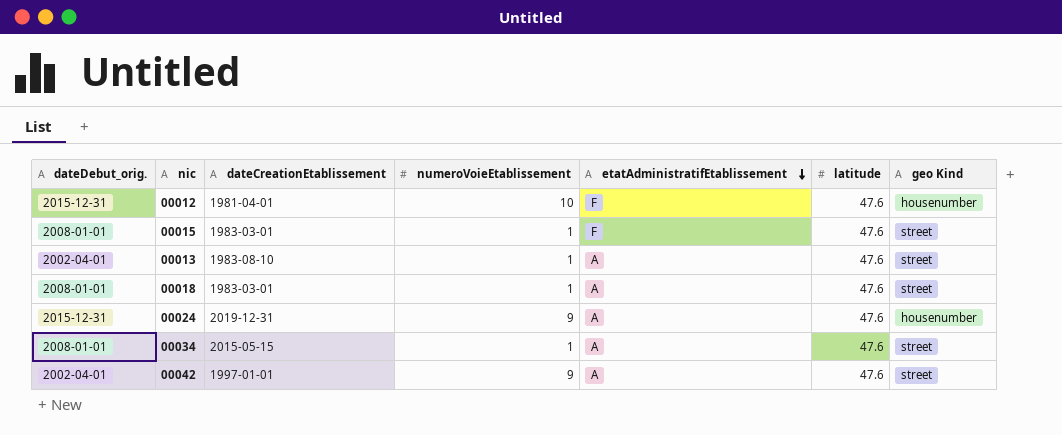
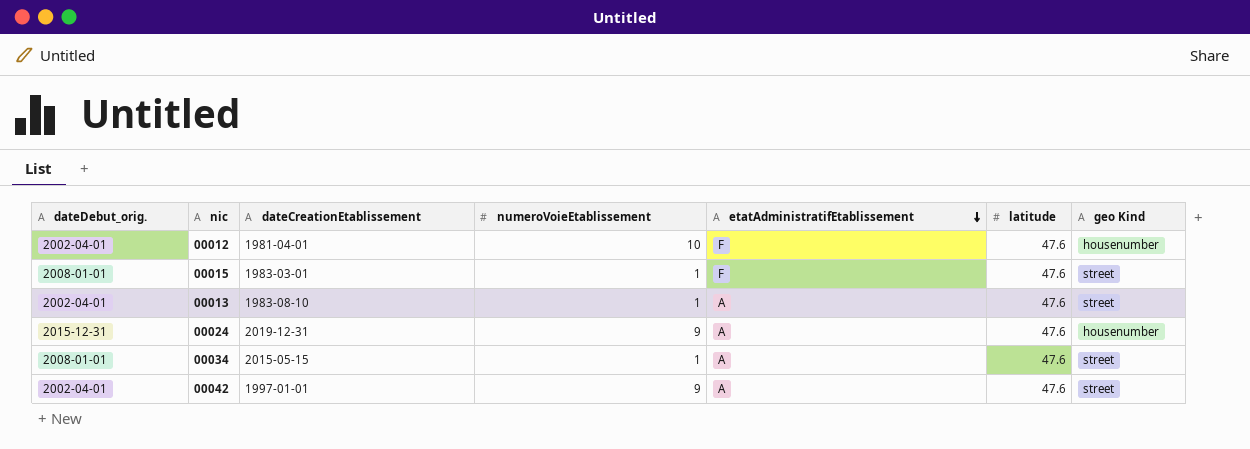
row 00018: 2008-01-01 | 1983-03-01 | 1 | A | 47.6 | street -> none
00012 | dateDebut_orig.: 2015-12-31 -> 2002-04-01

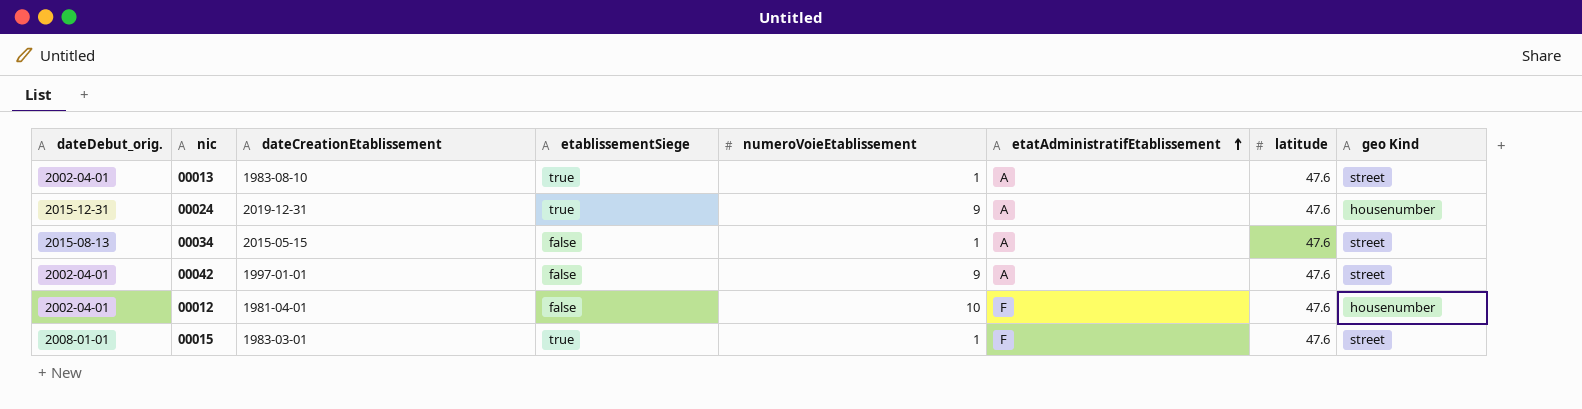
row order: etatAdministratifEtablissement descending -> etatAdministratifEtablissement ascending
column etablissementSiege | position: none -> 4
00034 | dateDebut_orig.: 2008-01-01 -> 2015-08-13

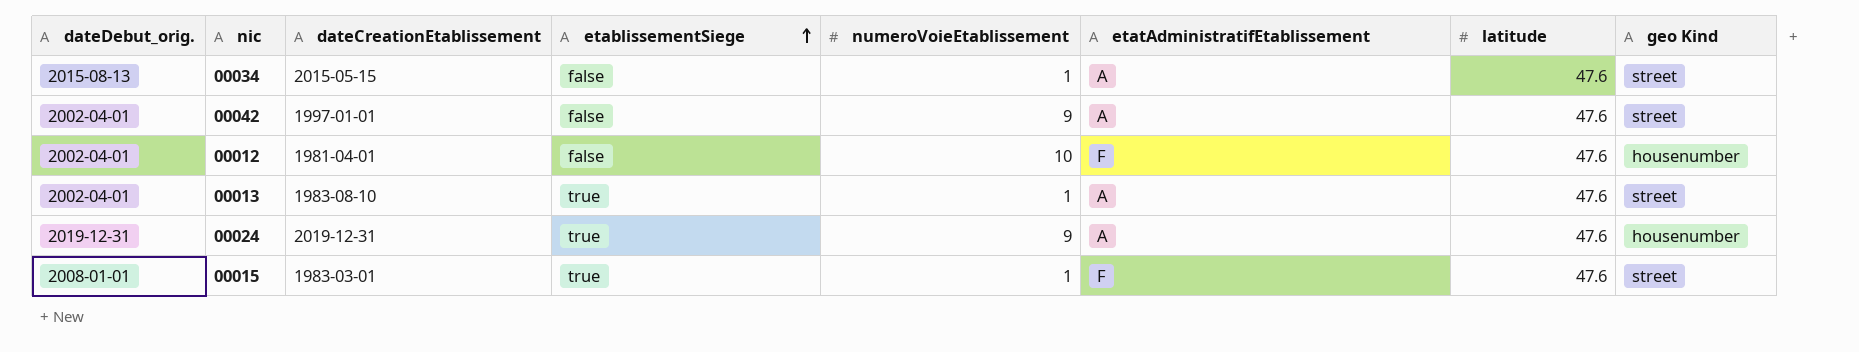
row order: etatAdministratifEtablissement ascending -> etablissementSiege ascending
00024 | dateDebut_orig.: 2015-12-31 -> 2019-12-31

